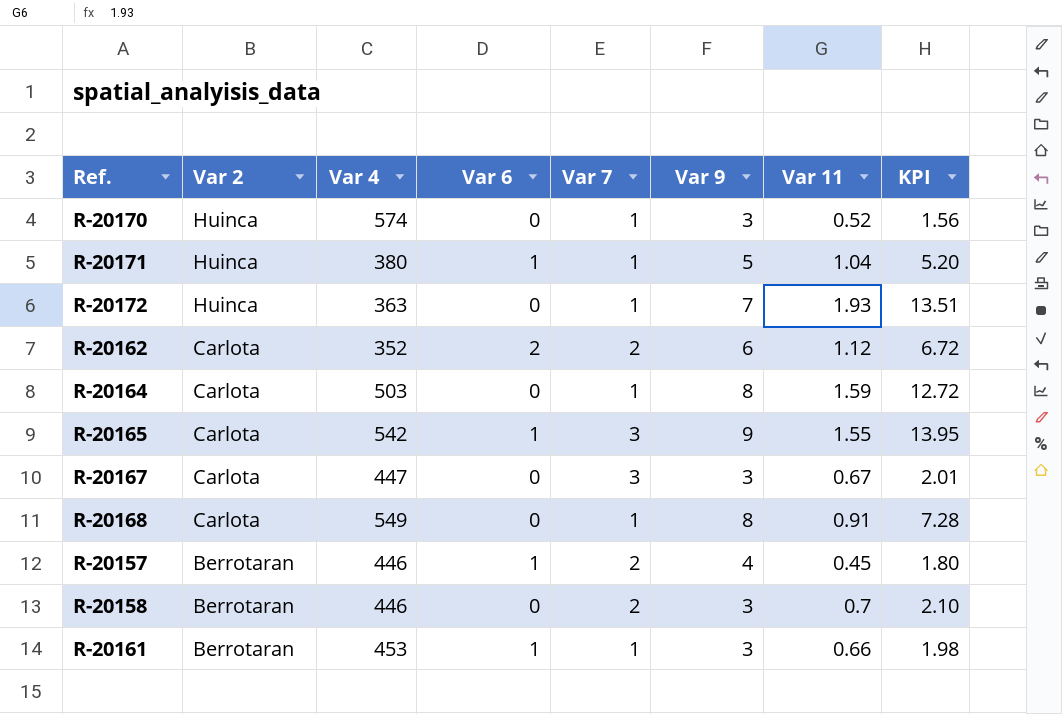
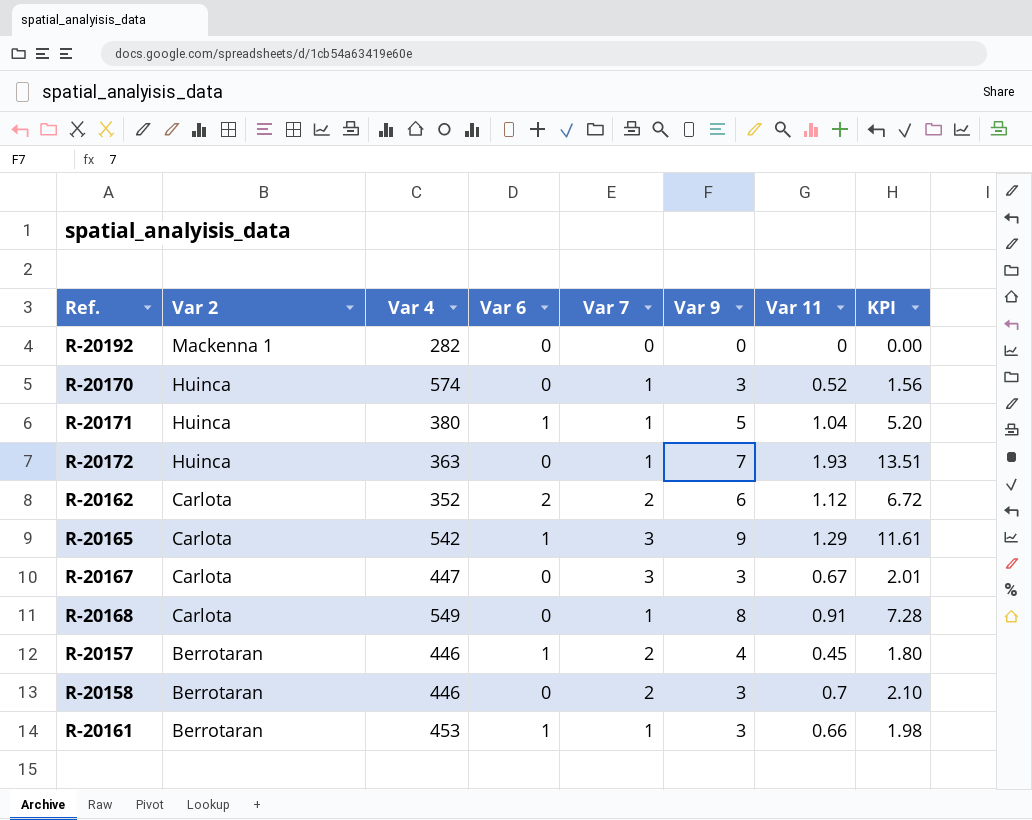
row R-20164: Carlota | 503 | 0 | 1 | 8 | 1.59 | 12.72 -> none
row R-20192: none -> Mackenna 1 | 282 | 0 | 0 | 0 | 0 | 0.00
R-20165 | Var 11: 1.55 -> 1.29
R-20165 | KPI: 13.95 -> 11.61

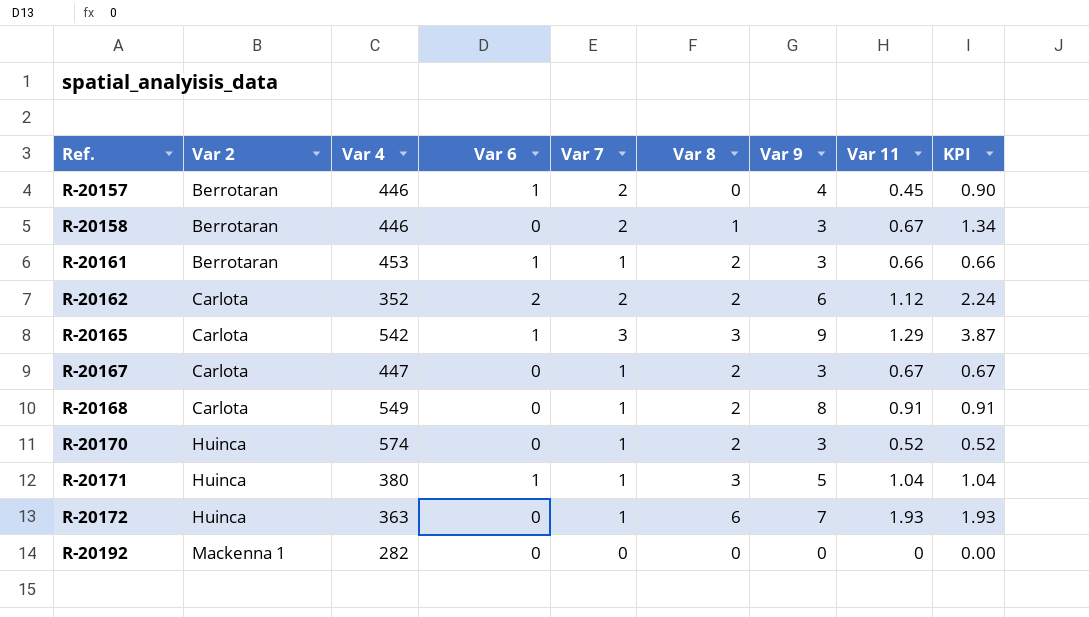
row order: Var 2 descending -> Ref. ascending
column Var 8 | position: none -> 6
column KPI | formula: [Var 9] * [Var 11] -> [Var 7] * [Var 11]
R-20158 | Var 11: 0.7 -> 0.67
R-20167 | Var 7: 3 -> 1

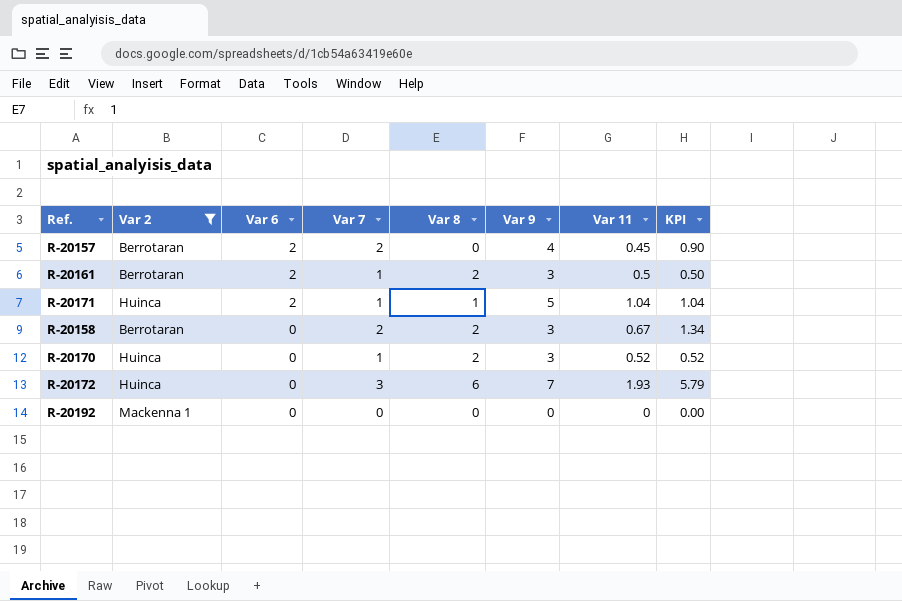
filter: none -> Var 2 != Carlota
row order: Ref. ascending -> Var 6 descending
column Var 4 | position: 3 -> none
R-20157 | Var 6: 1 -> 2
R-20161 | Var 6: 1 -> 2
R-20161 | Var 11: 0.66 -> 0.5
R-20161 | KPI: 0.66 -> 0.50
R-20171 | Var 6: 1 -> 2
R-20171 | Var 8: 3 -> 1
R-20158 | Var 8: 1 -> 2
R-20172 | Var 7: 1 -> 3
R-20172 | KPI: 1.93 -> 5.79

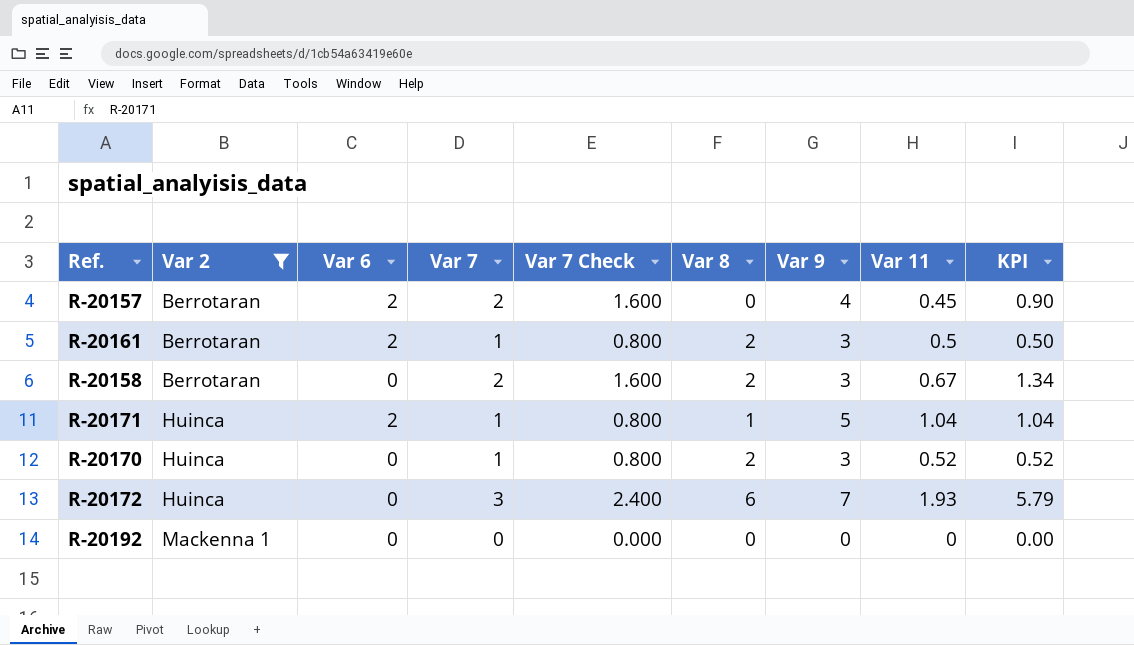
row order: Var 6 descending -> Var 2 ascending
column Var 7 Check | formula: none -> [Var 7] * 0.8

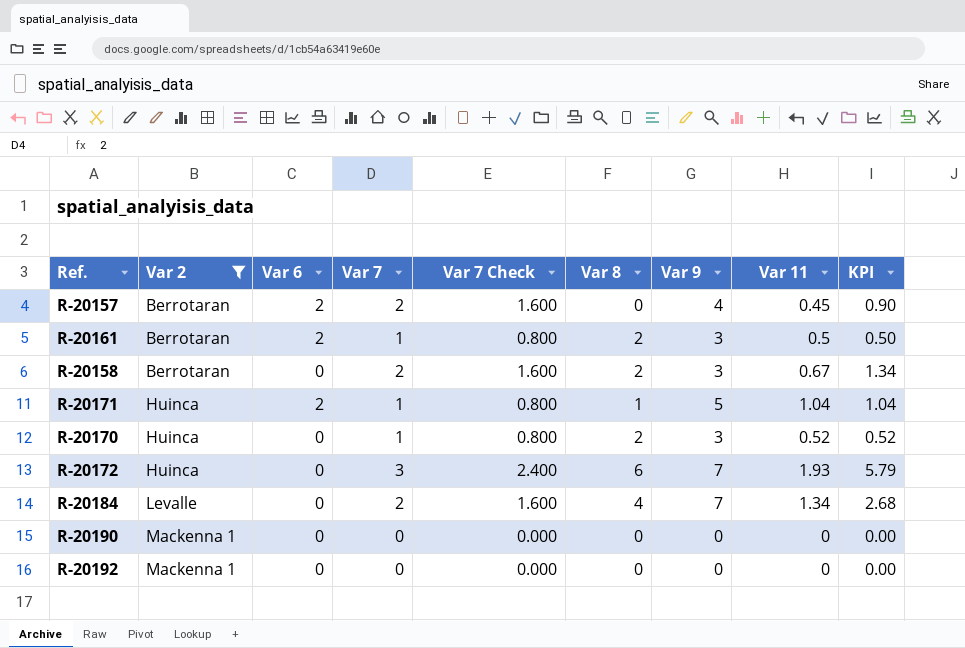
row R-20184: none -> Levalle | 0 | 2 | 1.600 | 4 | 7 | 1.34 | 2.68
row R-20190: none -> Mackenna 1 | 0 | 0 | 0.000 | 0 | 0 | 0 | 0.00

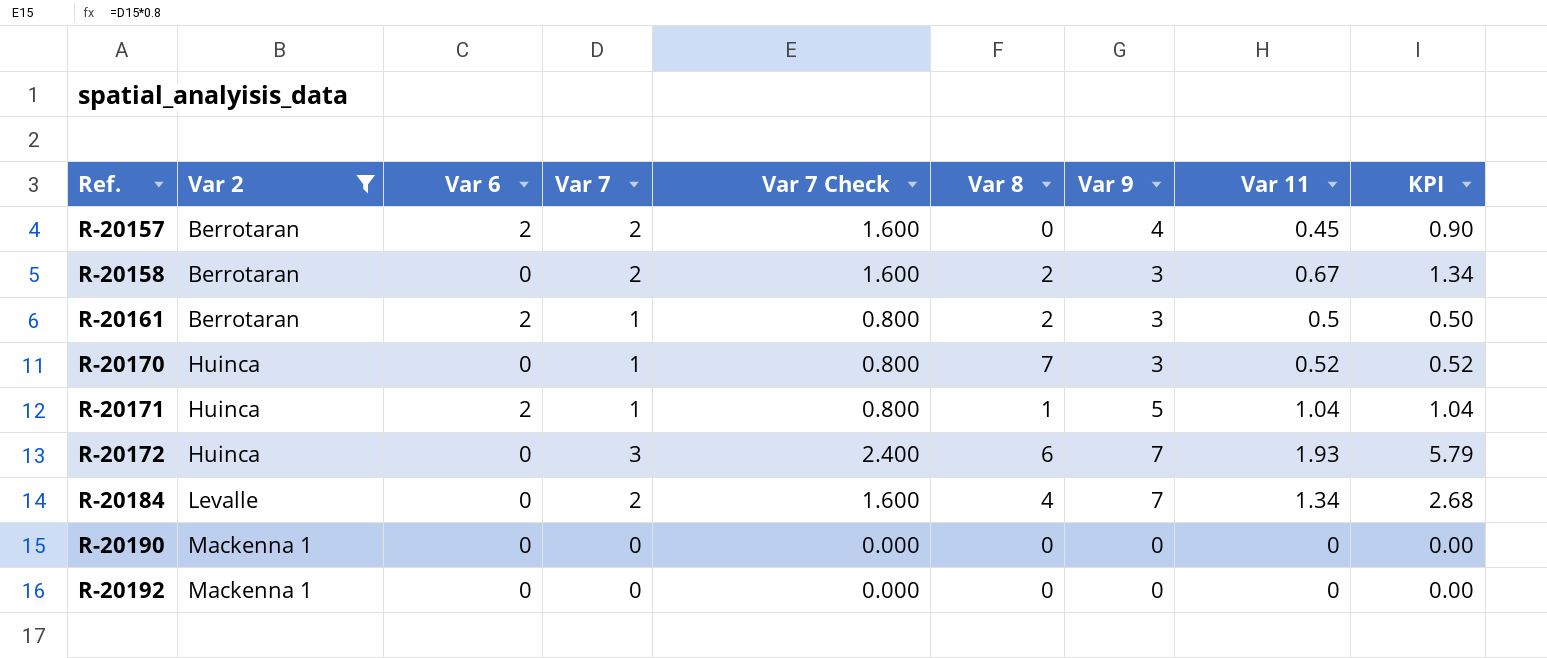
row order: Var 2 ascending -> Ref. ascending
R-20170 | Var 8: 2 -> 7

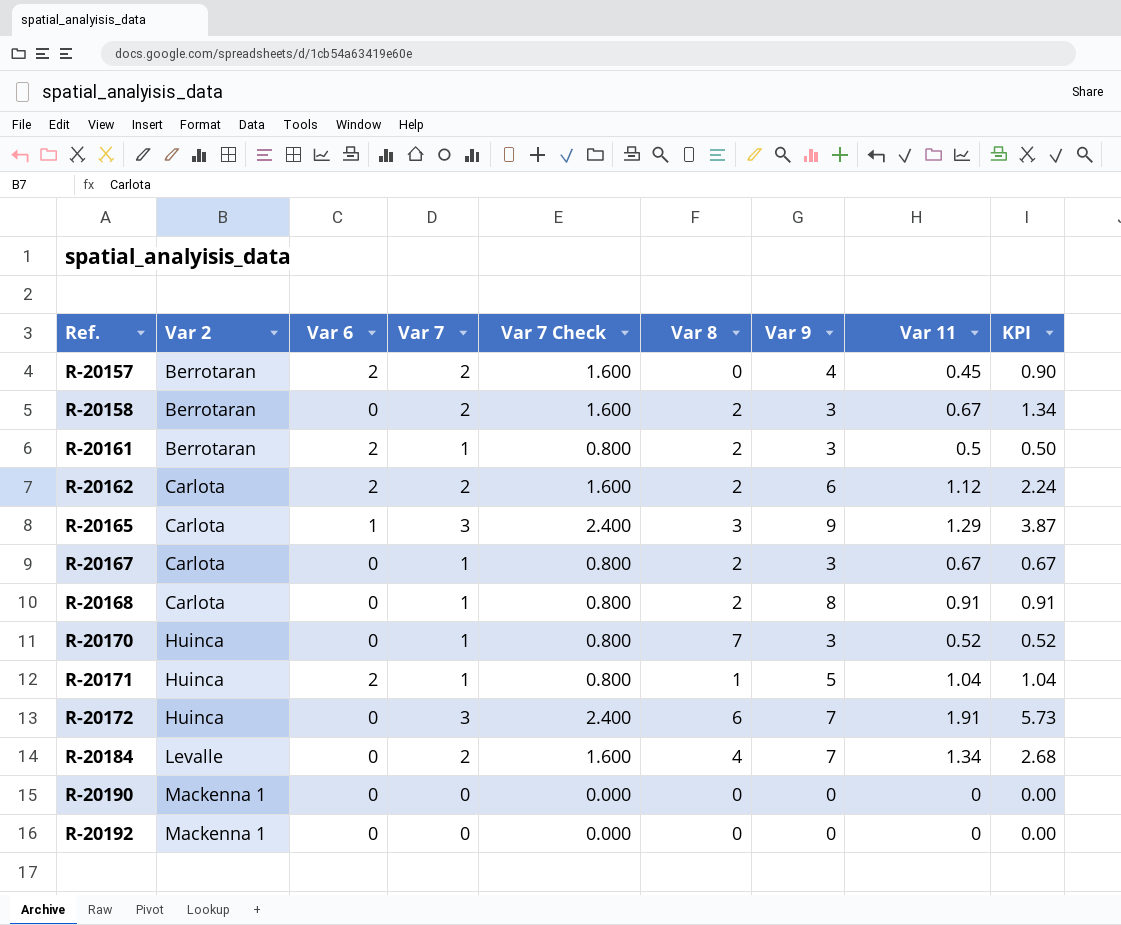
filter: Var 2 != Carlota -> none
R-20172 | Var 11: 1.93 -> 1.91
R-20172 | KPI: 5.79 -> 5.73

